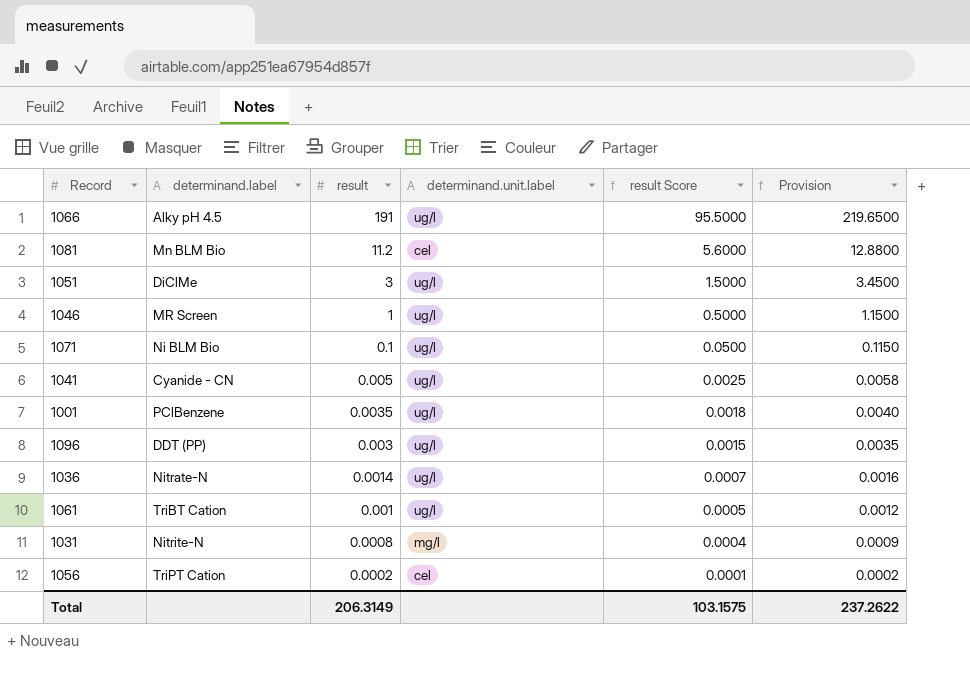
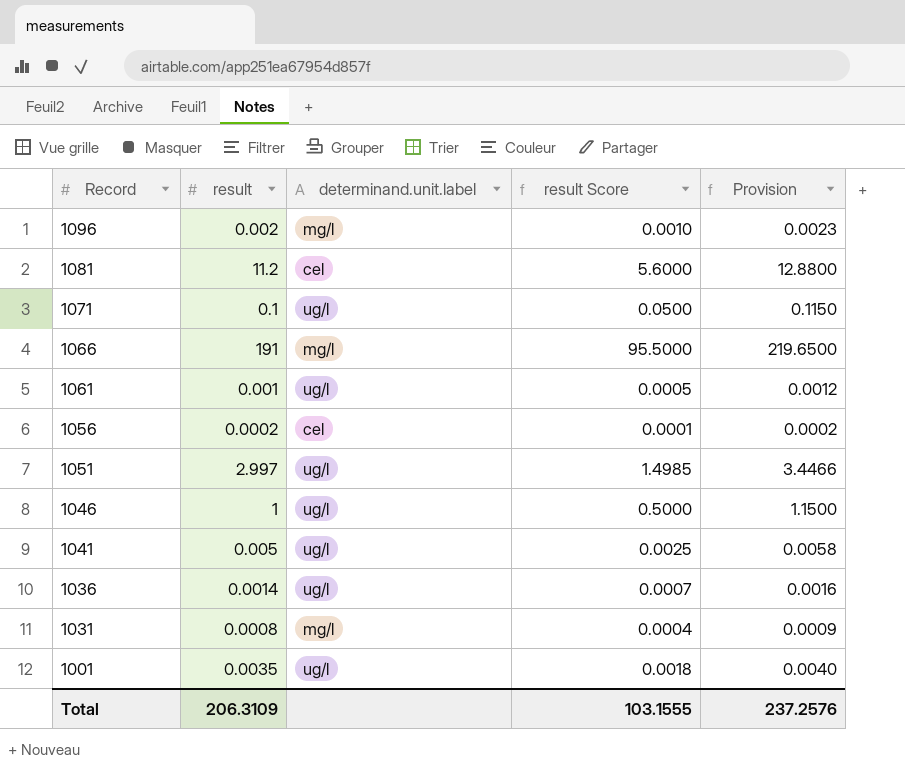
row order: result descending -> Record descending
column determinand.label | position: 2 -> none
1096 | result: 0.003 -> 0.002
1096 | determinand.unit.label: ug/l -> mg/l
1096 | result Score: 0.0015 -> 0.0010
1096 | Provision: 0.0035 -> 0.0023
1066 | determinand.unit.label: ug/l -> mg/l
1051 | result: 3 -> 2.997
1051 | result Score: 1.5000 -> 1.4985
1051 | Provision: 3.4500 -> 3.4466
Total | result: 206.3149 -> 206.3109
Total | result Score: 103.1575 -> 103.1555
Total | Provision: 237.2622 -> 237.2576

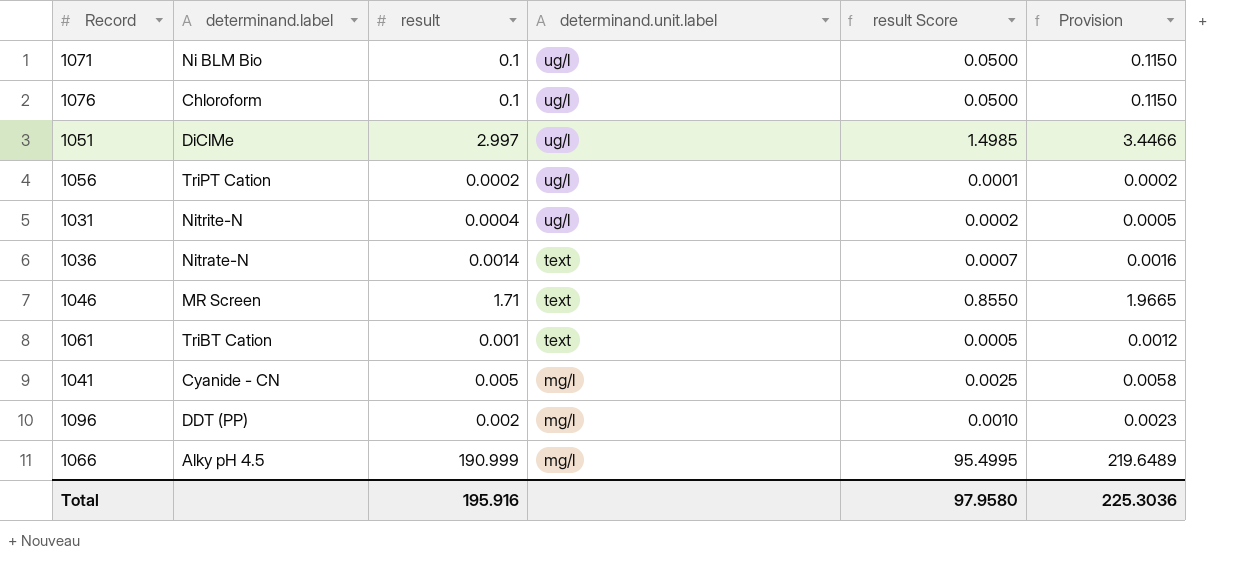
row order: Record descending -> determinand.unit.label descending
column determinand.label | position: none -> 2
row 1081: 11.2 | cel | 5.6000 | 12.8800 -> none
row 1001: 0.0035 | ug/l | 0.0018 | 0.0040 -> none
row 1076: none -> Chloroform | 0.1 | ug/l | 0.0500 | 0.1150
1056 | determinand.unit.label: cel -> ug/l
1031 | result: 0.0008 -> 0.0004
1031 | determinand.unit.label: mg/l -> ug/l
1031 | result Score: 0.0004 -> 0.0002
1031 | Provision: 0.0009 -> 0.0005
1036 | determinand.unit.label: ug/l -> text
1046 | result: 1 -> 1.71
1046 | determinand.unit.label: ug/l -> text
1046 | result Score: 0.5000 -> 0.8550
1046 | Provision: 1.1500 -> 1.9665
1061 | determinand.unit.label: ug/l -> text
1041 | determinand.unit.label: ug/l -> mg/l
1066 | result: 191 -> 190.999
1066 | result Score: 95.5000 -> 95.4995
1066 | Provision: 219.6500 -> 219.6489
Total | result: 206.3109 -> 195.916
Total | result Score: 103.1555 -> 97.9580
Total | Provision: 237.2576 -> 225.3036

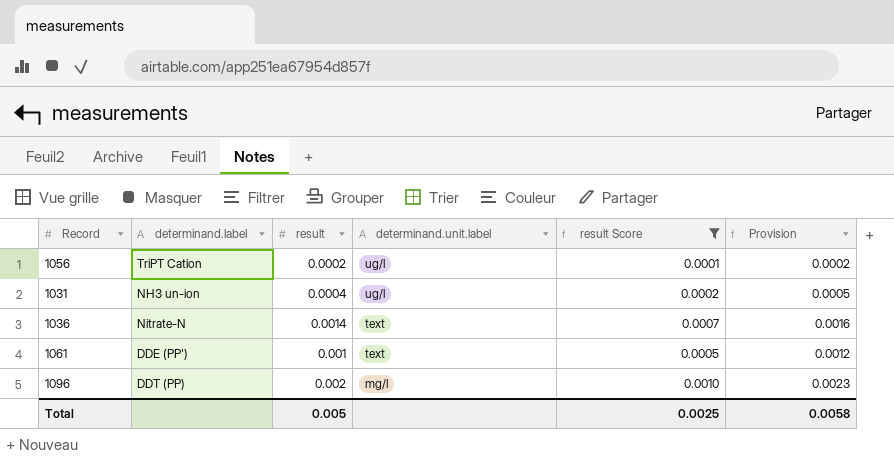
filter: none -> result Score <= 0.0010
1031 | determinand.label: Nitrite-N -> NH3 un-ion
1061 | determinand.label: TriBT Cation -> DDE (PP')
Total | result: 195.916 -> 0.005
Total | result Score: 97.9580 -> 0.0025
Total | Provision: 225.3036 -> 0.0058

